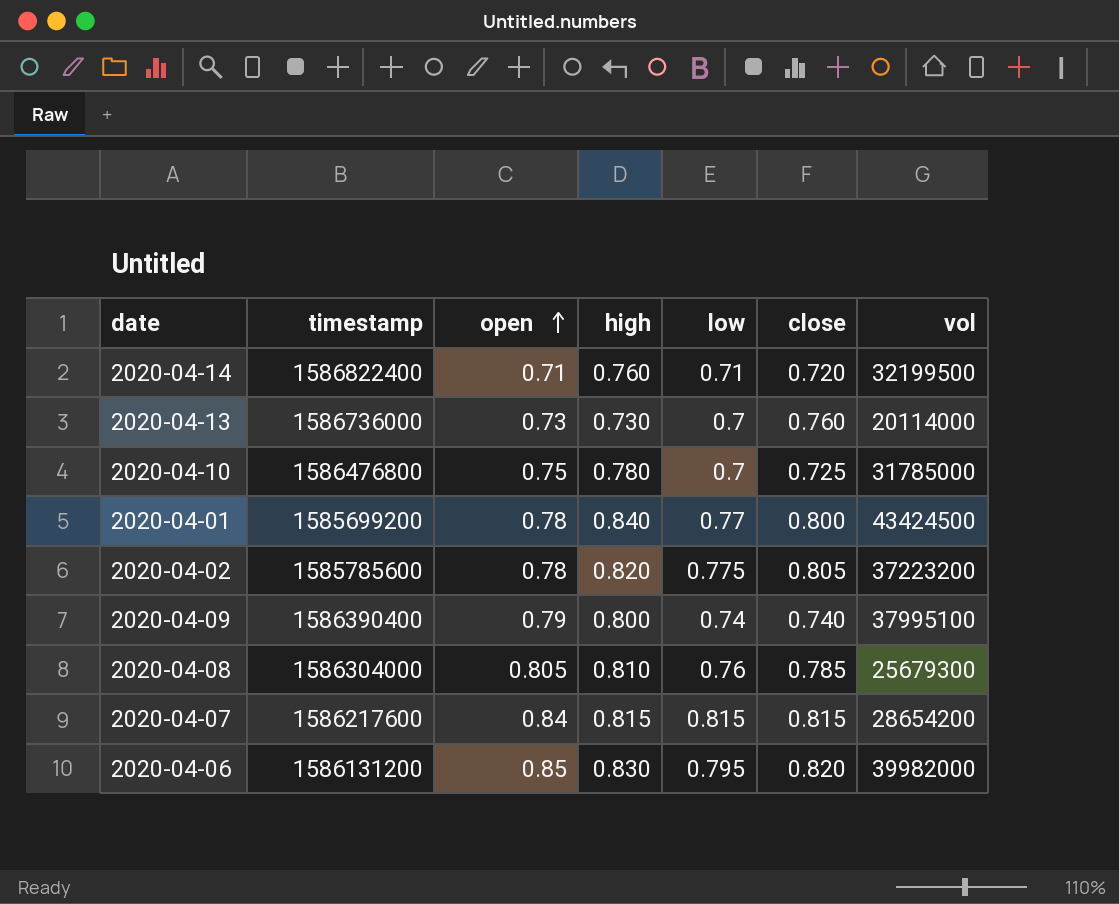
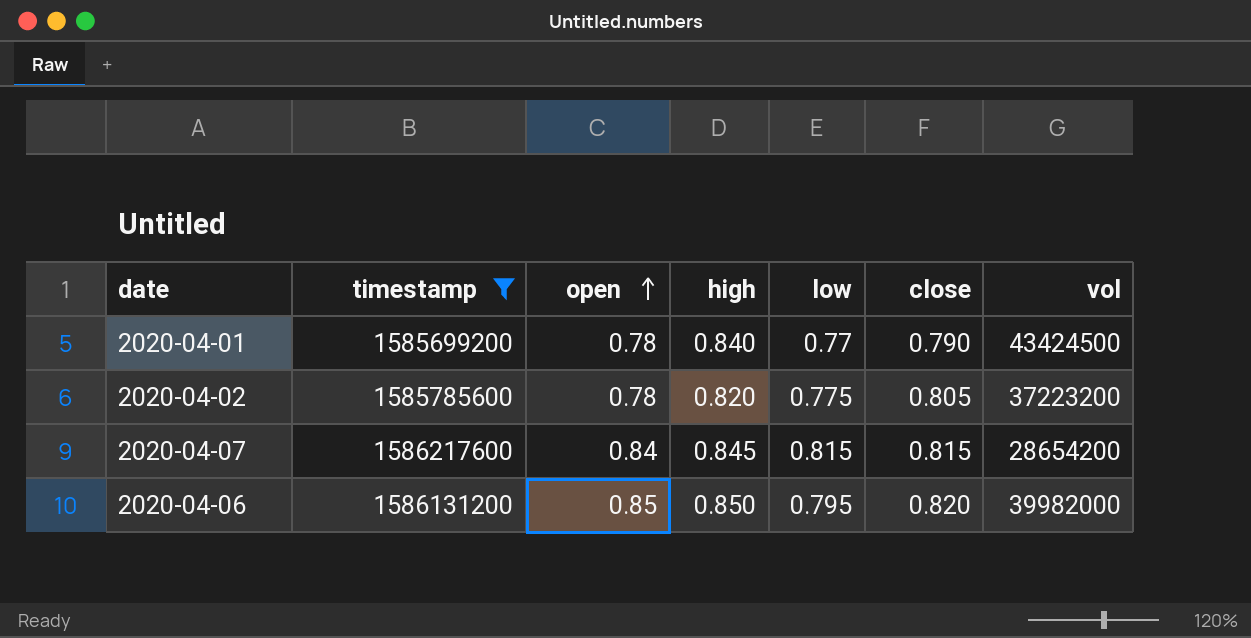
filter: none -> timestamp <= 1586217600
2020-04-01 | close: 0.800 -> 0.790
2020-04-07 | high: 0.815 -> 0.845
2020-04-06 | high: 0.830 -> 0.850

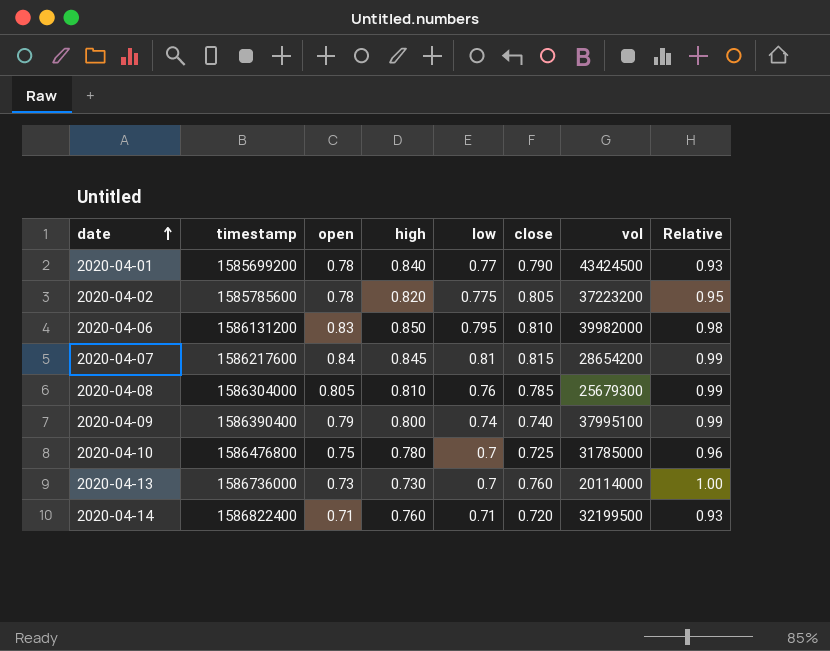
filter: timestamp <= 1586217600 -> none
row order: open ascending -> date ascending
column Relative | formula: none -> [open] / [high]
2020-04-06 | open: 0.85 -> 0.83
2020-04-06 | close: 0.820 -> 0.810
2020-04-07 | low: 0.815 -> 0.81

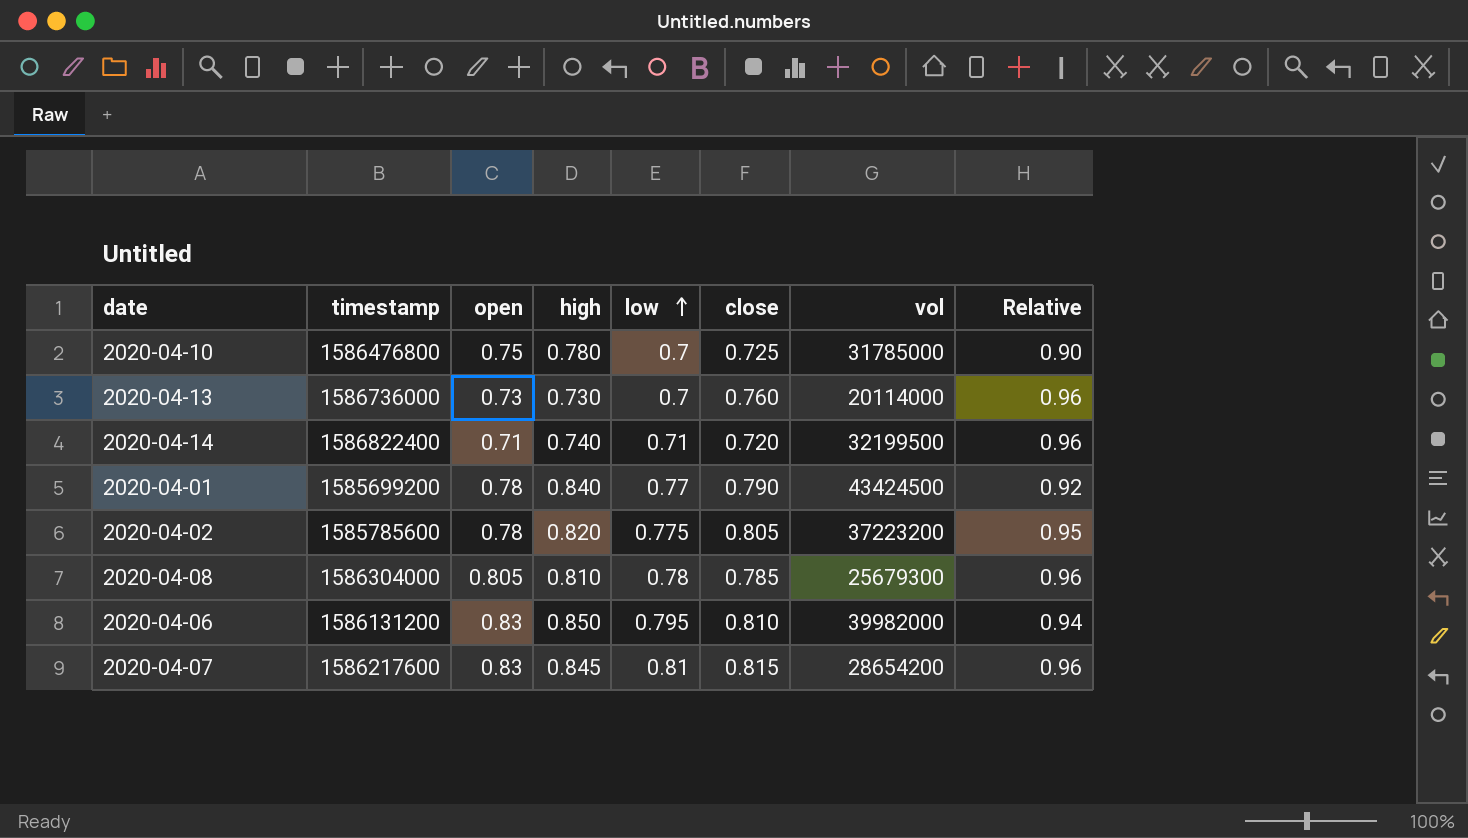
row order: date ascending -> low ascending
column Relative | formula: [open] / [high] -> [low] / [high]
row 2020-04-09: 1586390400 | 0.79 | 0.800 | 0.74 | 0.740 | 37995100 | 0.99 -> none
2020-04-14 | high: 0.760 -> 0.740
2020-04-08 | low: 0.76 -> 0.78
2020-04-07 | open: 0.84 -> 0.83

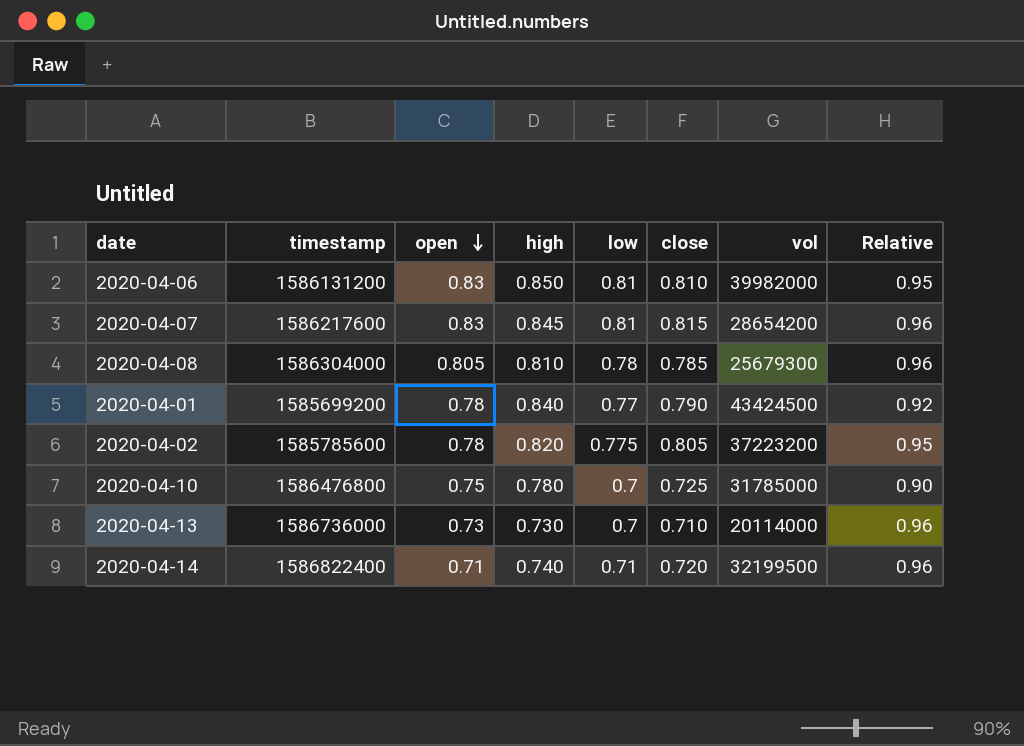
row order: low ascending -> open descending
2020-04-06 | low: 0.795 -> 0.81
2020-04-06 | Relative: 0.94 -> 0.95
2020-04-13 | close: 0.760 -> 0.710

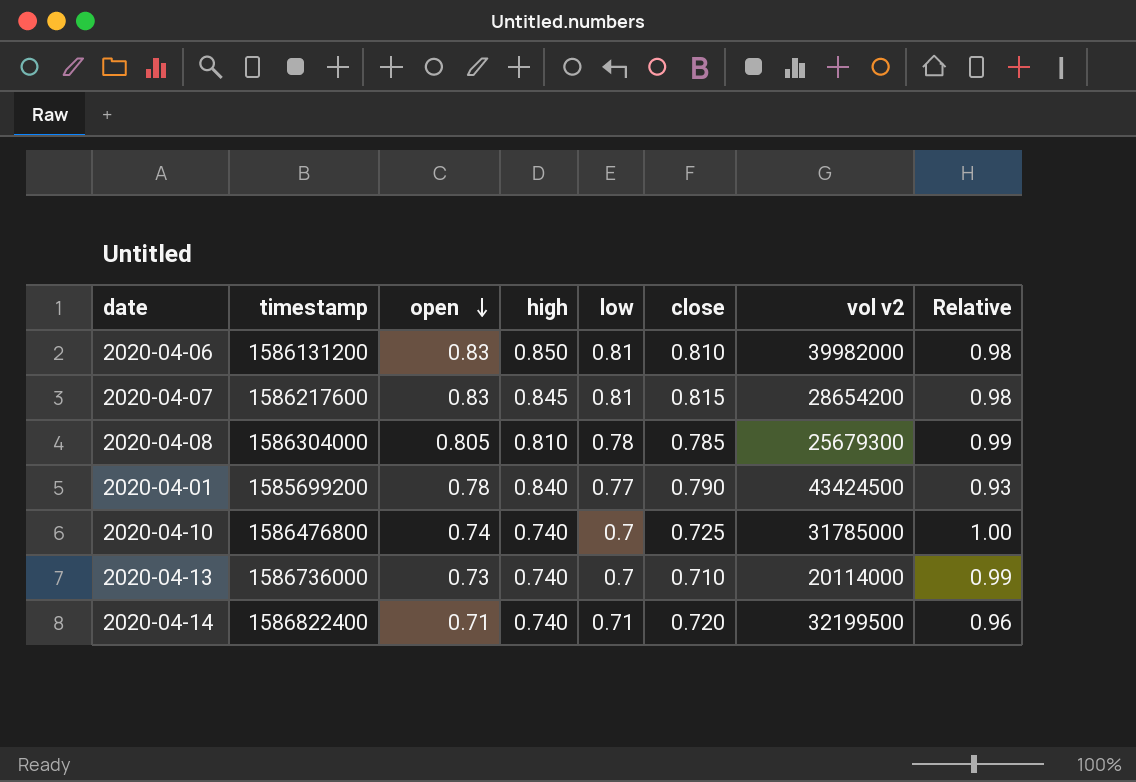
column name: vol -> vol v2
column Relative | formula: [low] / [high] -> [open] / [high]
row 2020-04-02: 1585785600 | 0.78 | 0.820 | 0.775 | 0.805 | 37223200 | 0.95 -> none
2020-04-10 | open: 0.75 -> 0.74
2020-04-10 | high: 0.780 -> 0.740
2020-04-13 | high: 0.730 -> 0.740

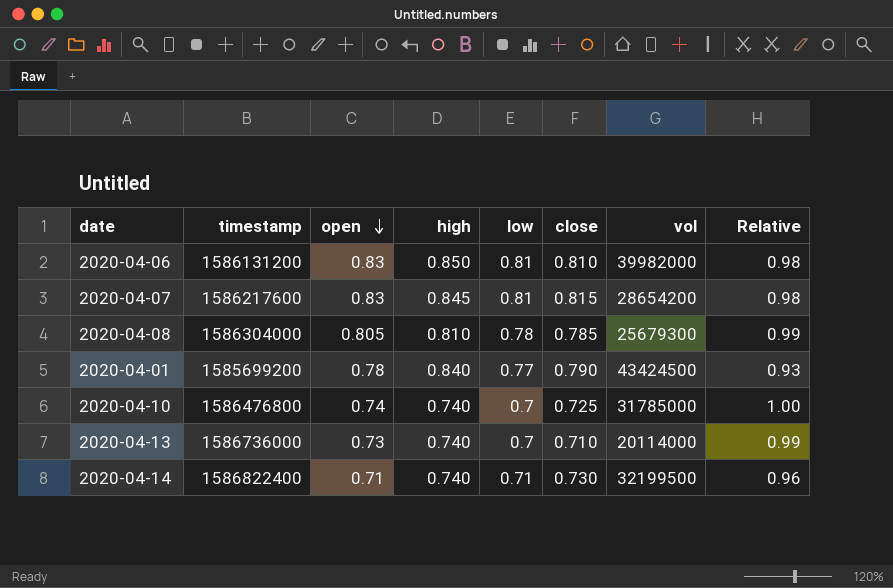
column name: vol v2 -> vol
2020-04-14 | close: 0.720 -> 0.730

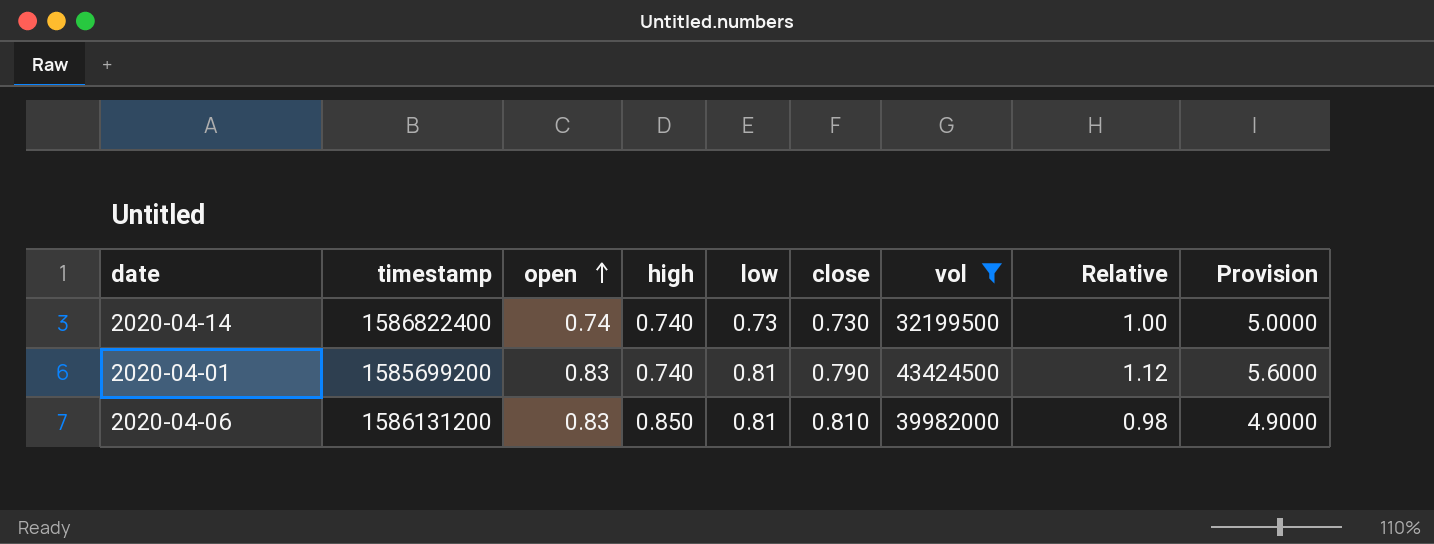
filter: none -> vol >= 32199500
row order: open descending -> open ascending
column Provision | formula: none -> [Relative] * 5
2020-04-14 | open: 0.71 -> 0.74
2020-04-14 | low: 0.71 -> 0.73
2020-04-14 | Relative: 0.96 -> 1.00
2020-04-01 | open: 0.78 -> 0.83
2020-04-01 | high: 0.840 -> 0.740
2020-04-01 | low: 0.77 -> 0.81
2020-04-01 | Relative: 0.93 -> 1.12

